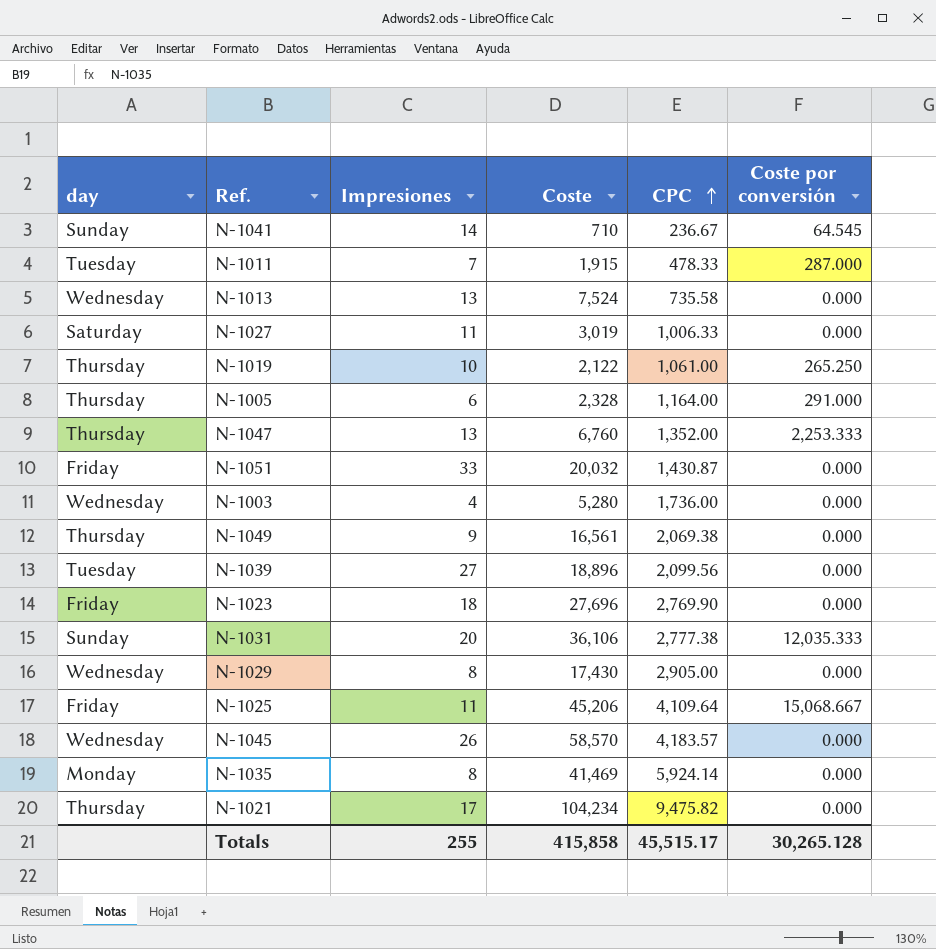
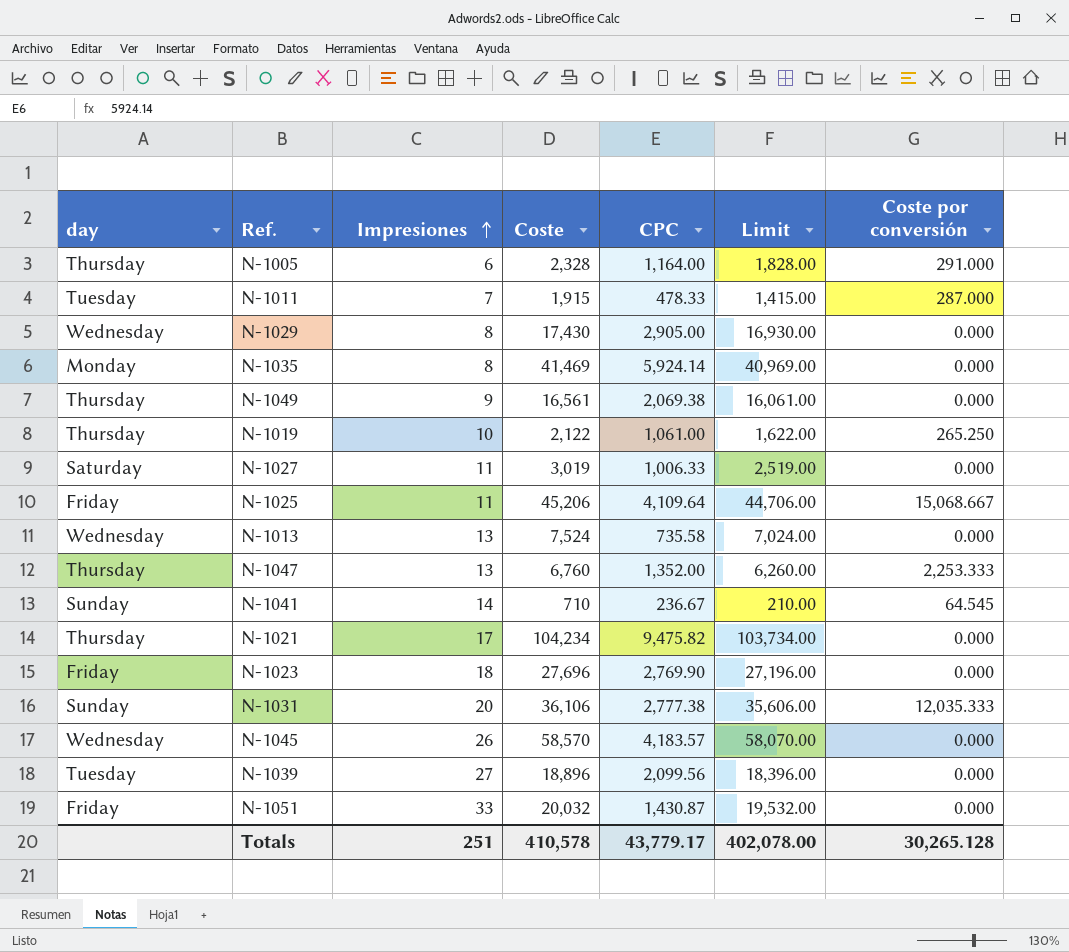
row order: CPC ascending -> Impresiones ascending
column Limit | formula: none -> [Coste] - 500
row N-1003: Wednesday | 4 | 5,280 | 1,736.00 | 0.000 -> none
Totals | Impresiones: 255 -> 251
Totals | Coste: 415,858 -> 410,578
Totals | CPC: 45,515.17 -> 43,779.17

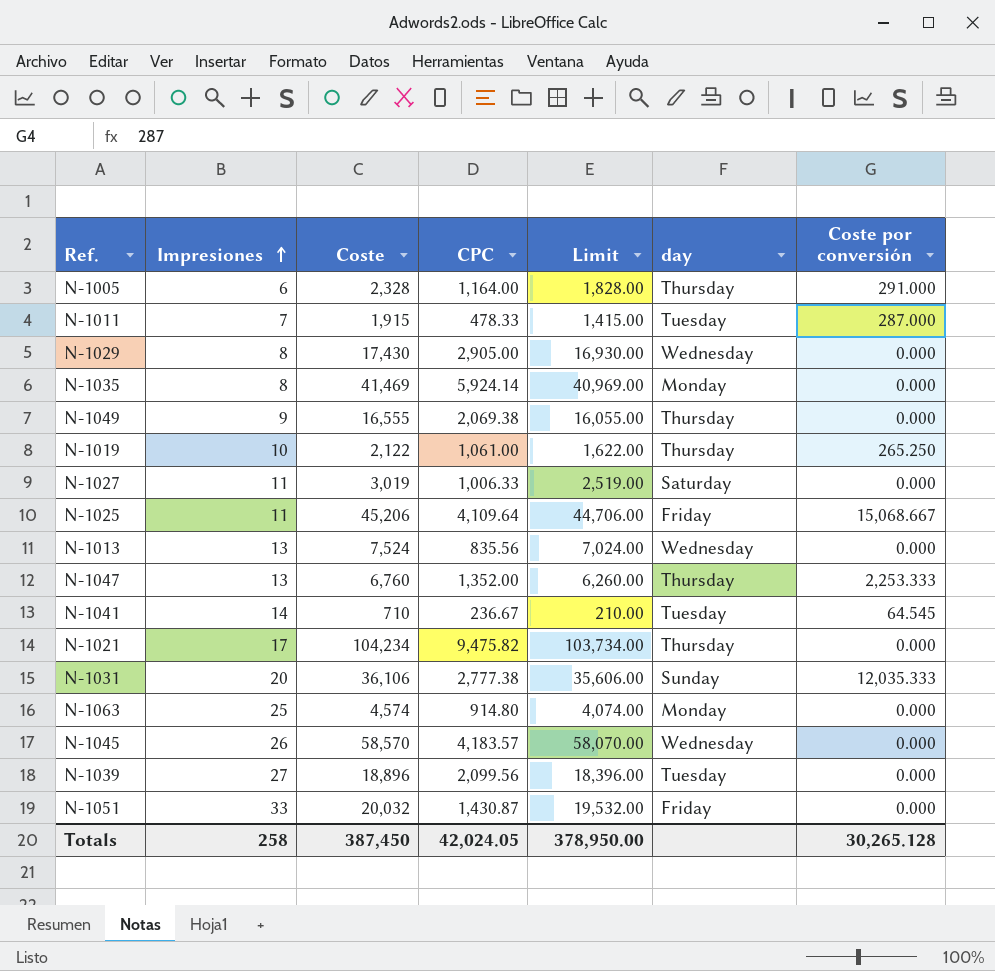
column day | position: 1 -> 6
row N-1023: Friday | 18 | 27,696 | 2,769.90 | 27,196.00 | 0.000 -> none
N-1049 | Coste: 16,561 -> 16,555
N-1049 | Limit: 16,061.00 -> 16,055.00
N-1013 | CPC: 735.58 -> 835.56
N-1041 | day: Sunday -> Tuesday
row N-1063: none -> 25 | 4,574 | 914.80 | 4,074.00 | Monday | 0.000
Totals | Impresiones: 251 -> 258
Totals | Coste: 410,578 -> 387,450
Totals | CPC: 43,779.17 -> 42,024.05
Totals | Limit: 402,078.00 -> 378,950.00

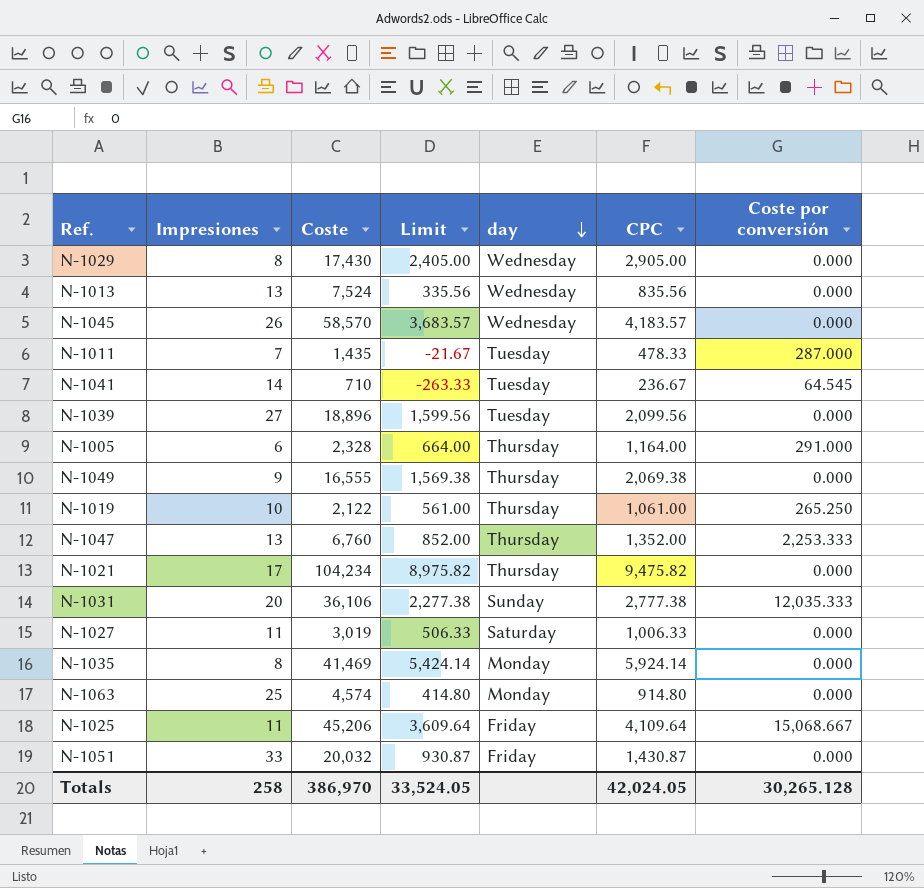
row order: Impresiones ascending -> day descending
column Limit | formula: [Coste] - 500 -> [CPC] - 500
column CPC | position: 4 -> 6
N-1011 | Coste: 1,915 -> 1,435
Totals | Coste: 387,450 -> 386,970
Totals | Limit: 378,950.00 -> 33,524.05

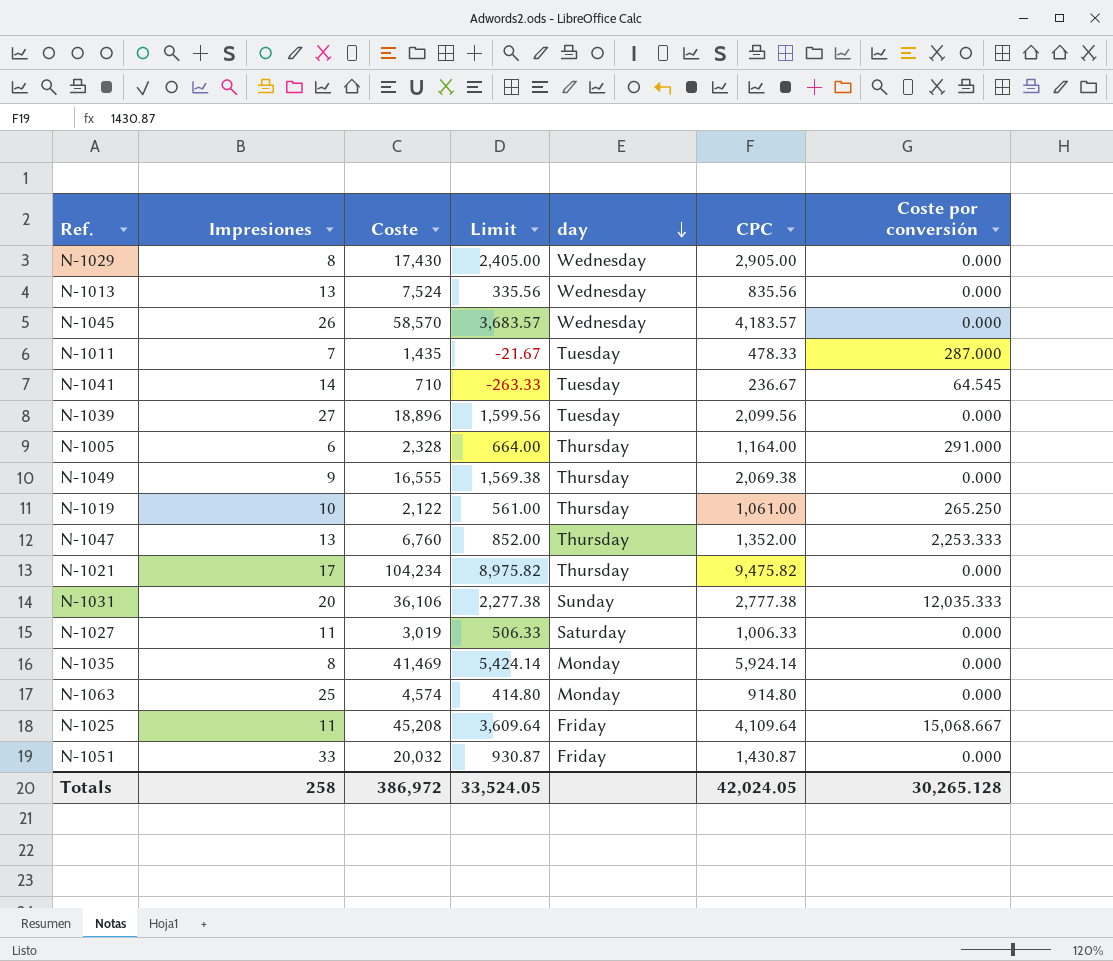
N-1025 | Coste: 45,206 -> 45,208
Totals | Coste: 386,970 -> 386,972

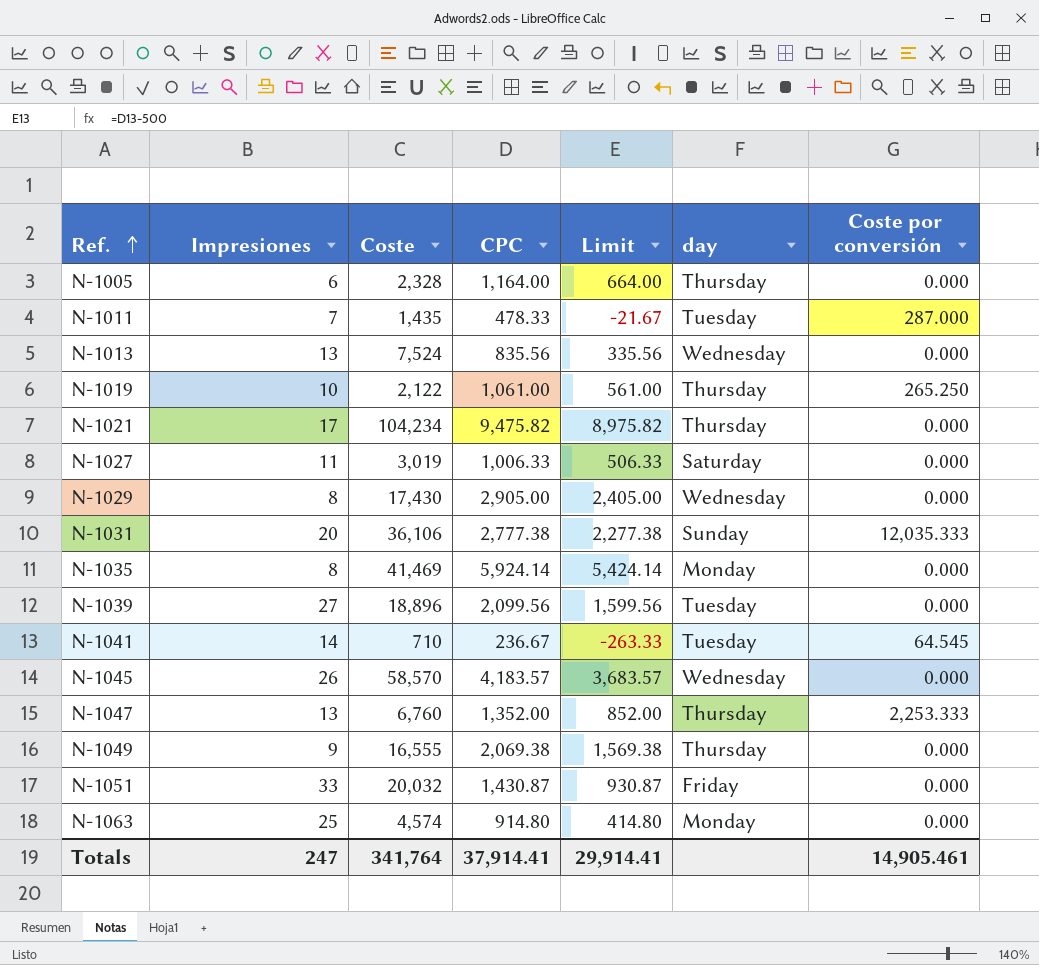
row order: day descending -> Ref. ascending
column CPC | position: 6 -> 4
row N-1025: 11 | 45,208 | 3,609.64 | Friday | 4,109.64 | 15,068.667 -> none
N-1005 | Coste por conversión: 291.000 -> 0.000
Totals | Impresiones: 258 -> 247
Totals | Coste: 386,972 -> 341,764
Totals | CPC: 42,024.05 -> 37,914.41
Totals | Limit: 33,524.05 -> 29,914.41
Totals | Coste por conversión: 30,265.128 -> 14,905.461

